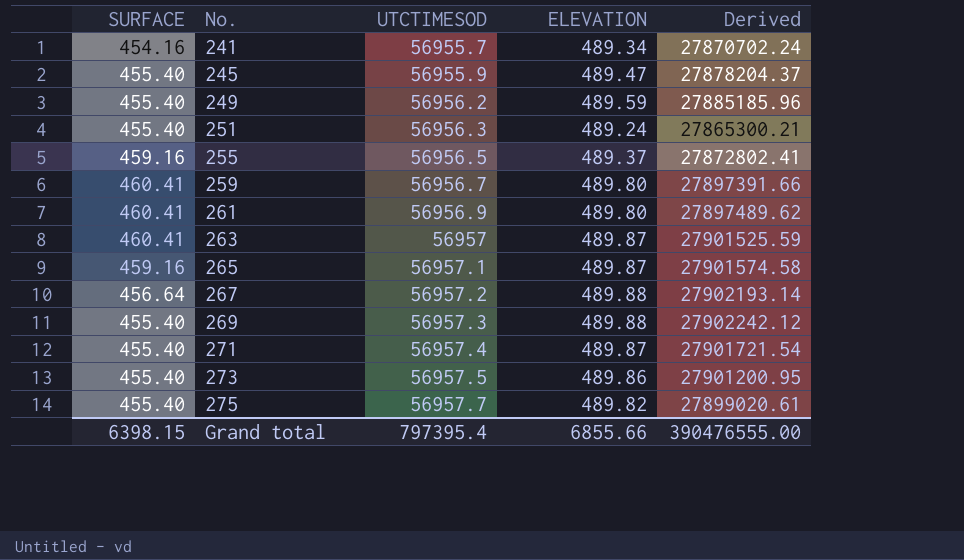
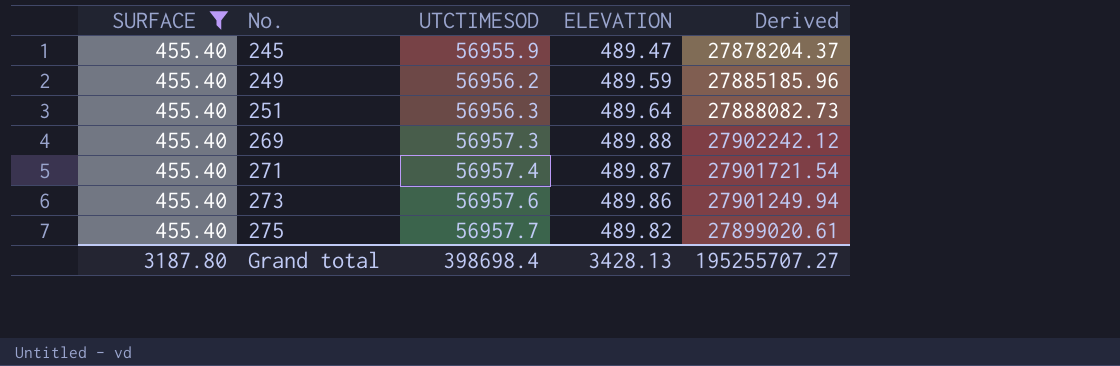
filter: none -> SURFACE = 455.40
251 | ELEVATION: 489.24 -> 489.64
251 | Derived: 27865300.21 -> 27888082.73
273 | UTCTIMESOD: 56957.5 -> 56957.6
273 | Derived: 27901200.95 -> 27901249.94
Grand total | SURFACE: 6398.15 -> 3187.80
Grand total | UTCTIMESOD: 797395.4 -> 398698.4
Grand total | ELEVATION: 6855.66 -> 3428.13
Grand total | Derived: 390476555.00 -> 195255707.27

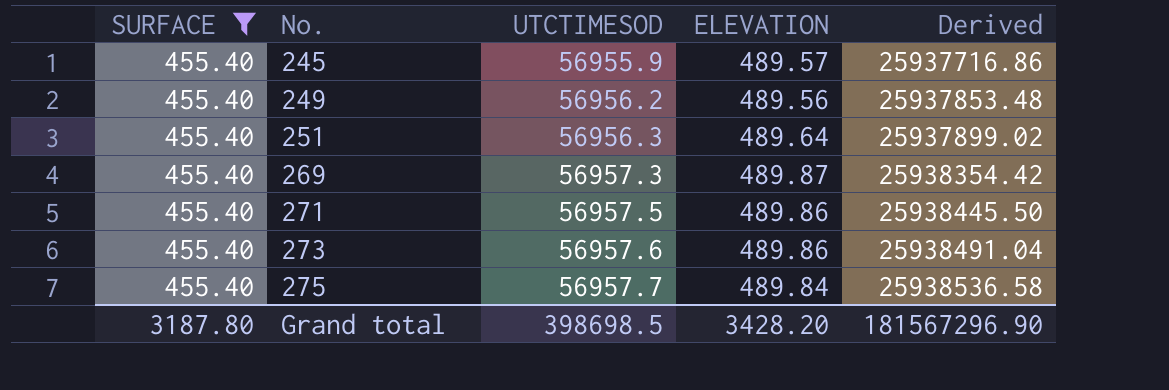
column Derived | formula: [UTCTIMESOD] * [ELEVATION] -> [SURFACE] * [UTCTIMESOD]
245 | ELEVATION: 489.47 -> 489.57
249 | ELEVATION: 489.59 -> 489.56
269 | ELEVATION: 489.88 -> 489.87
271 | UTCTIMESOD: 56957.4 -> 56957.5
271 | ELEVATION: 489.87 -> 489.86
275 | ELEVATION: 489.82 -> 489.84
Grand total | UTCTIMESOD: 398698.4 -> 398698.5
Grand total | ELEVATION: 3428.13 -> 3428.20
Grand total | Derived: 195255707.27 -> 181567296.90

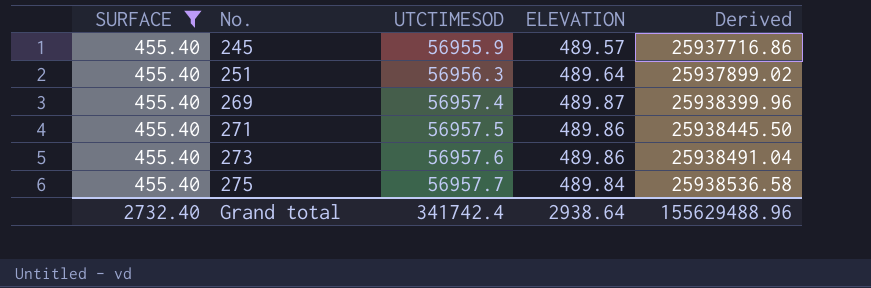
row 249: 455.40 | 56956.2 | 489.56 | 25937853.48 -> none
269 | UTCTIMESOD: 56957.3 -> 56957.4
269 | Derived: 25938354.42 -> 25938399.96
Grand total | SURFACE: 3187.80 -> 2732.40
Grand total | UTCTIMESOD: 398698.5 -> 341742.4
Grand total | ELEVATION: 3428.20 -> 2938.64
Grand total | Derived: 181567296.90 -> 155629488.96

